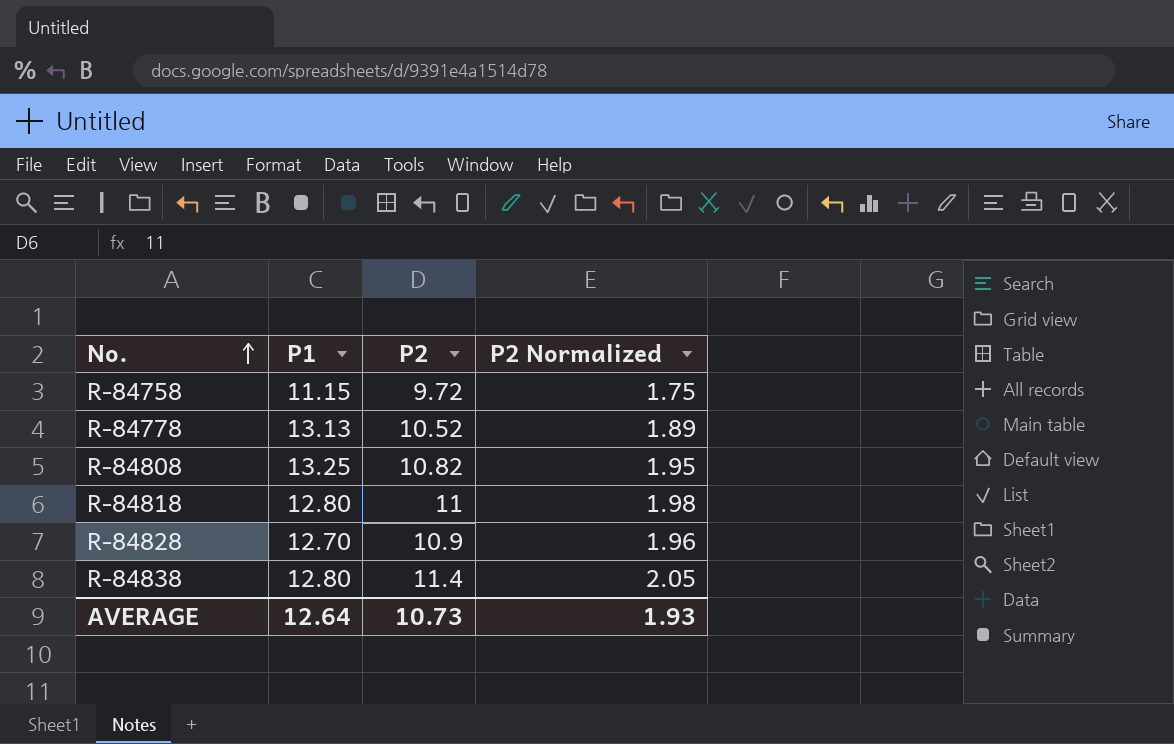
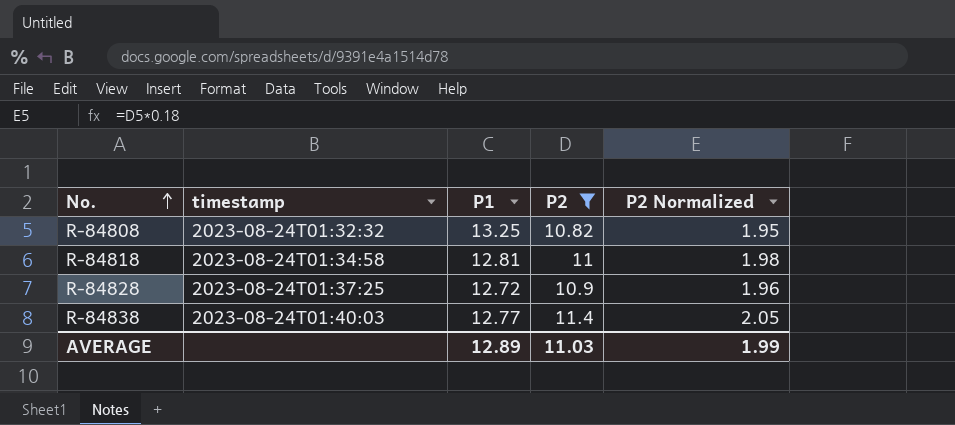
filter: none -> P2 >= 10.82
column timestamp | position: none -> 2
R-84818 | P1: 12.80 -> 12.81
R-84828 | P1: 12.70 -> 12.72
R-84838 | P1: 12.80 -> 12.77
AVERAGE | P1: 12.64 -> 12.89
AVERAGE | P2: 10.73 -> 11.03
AVERAGE | P2 Normalized: 1.93 -> 1.99

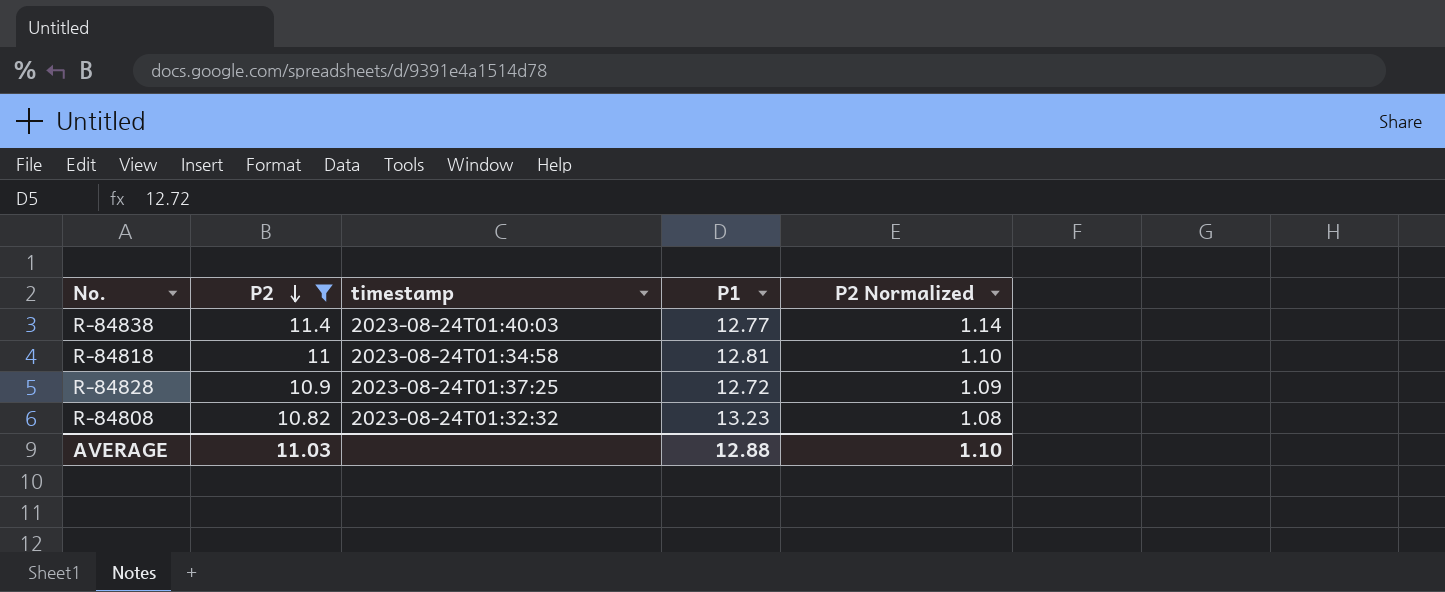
row order: No. ascending -> P2 descending
column P2 | position: 4 -> 2
column P2 Normalized | formula: [P2] * 0.18 -> [P2] * 0.1
R-84808 | P1: 13.25 -> 13.23
AVERAGE | P1: 12.89 -> 12.88
AVERAGE | P2 Normalized: 1.99 -> 1.10

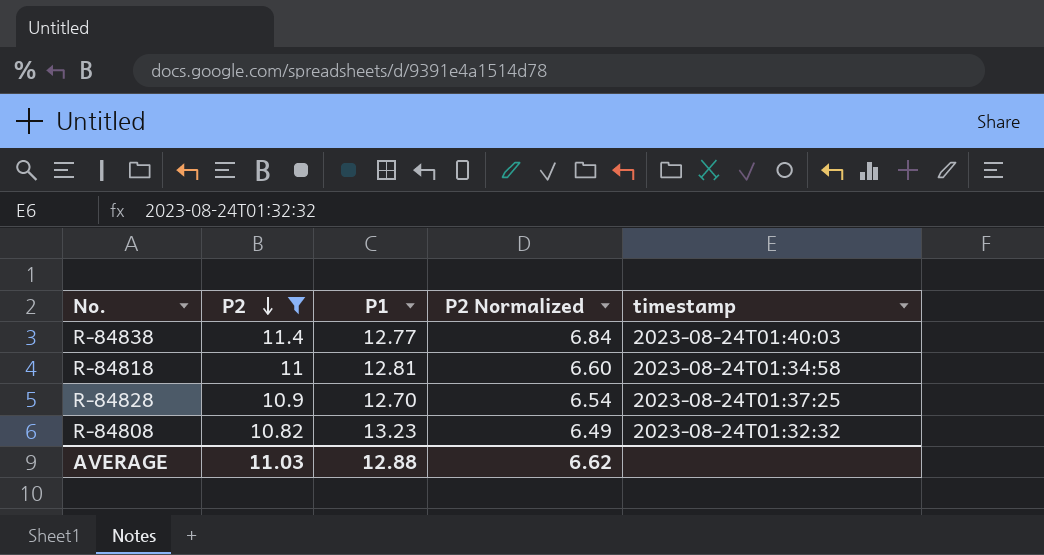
column P2 Normalized | formula: [P2] * 0.1 -> [P2] * 0.6
column timestamp | position: 3 -> 5
R-84828 | P1: 12.72 -> 12.70
AVERAGE | P2 Normalized: 1.10 -> 6.62

